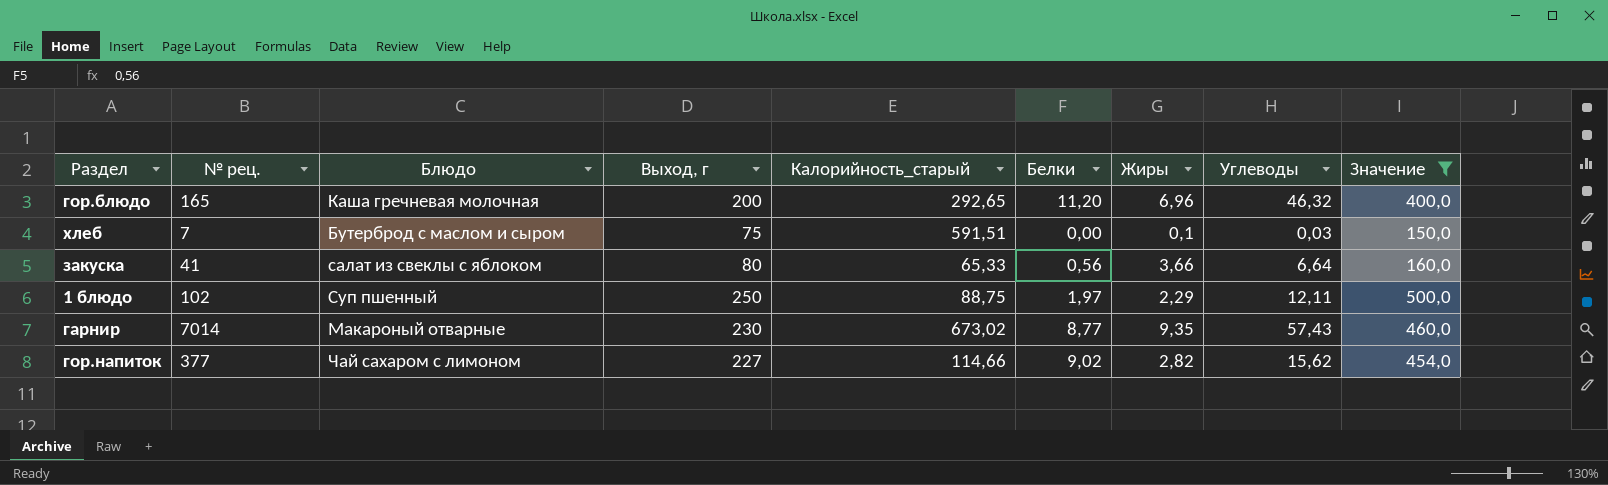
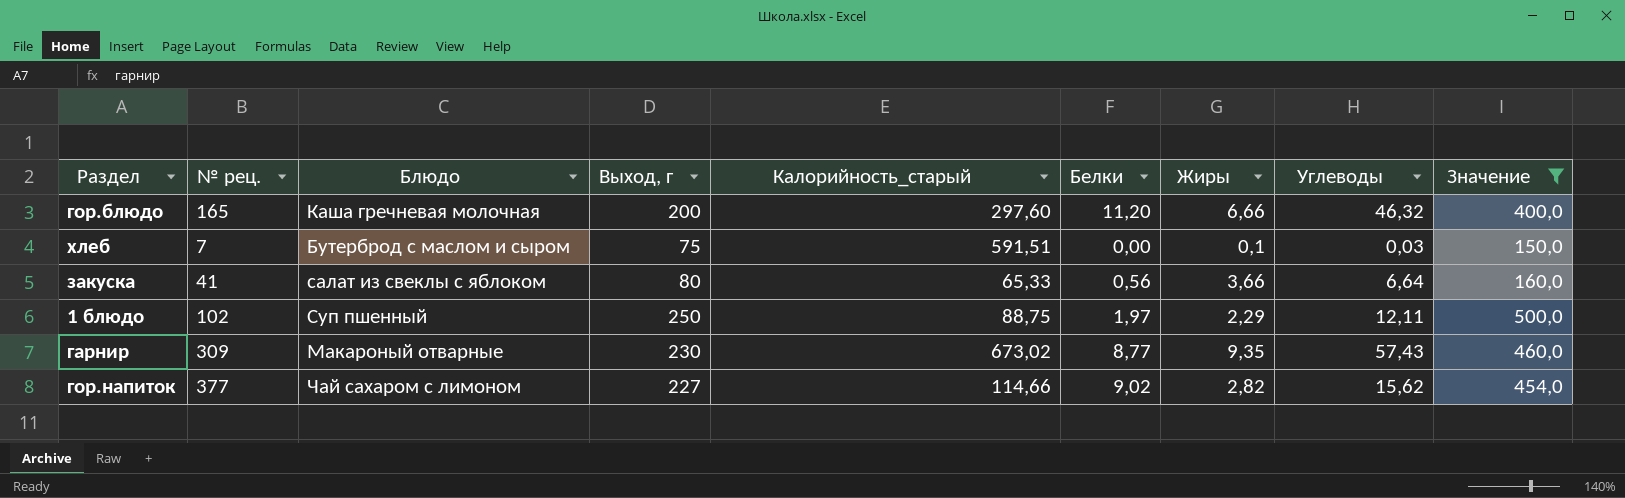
гор.блюдо | Калорийность_старый: 292,65 -> 297,60
гор.блюдо | Жиры: 6,96 -> 6,66
гарнир | № рец.: 7014 -> 309

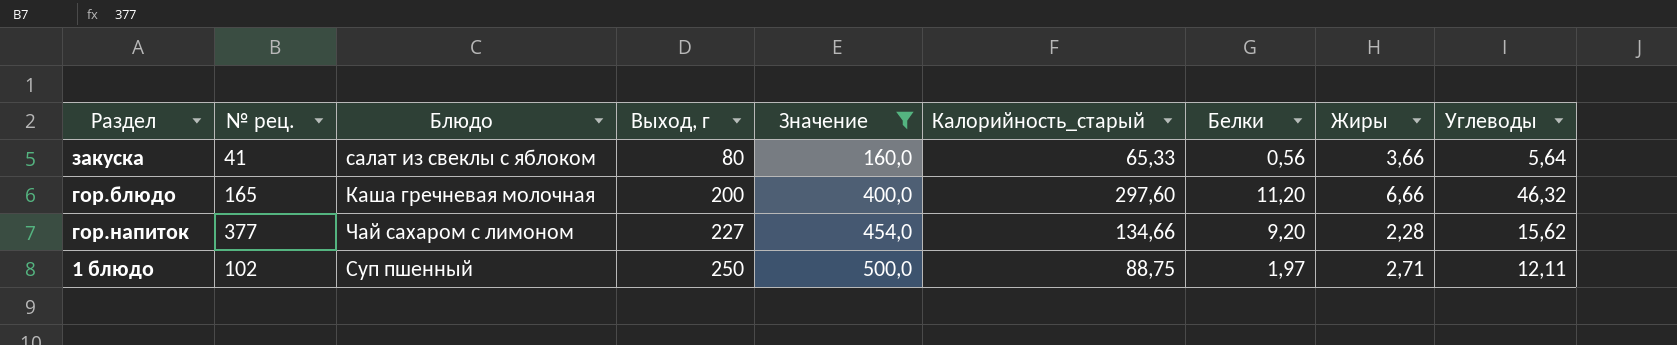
row order: none -> Выход, г ascending
column Значение | position: 9 -> 5
row хлеб: 7 | Бутерброд с маслом и сыром | 75 | 591,51 | 0,00 | 0,1 | 0,03 | 150,0 -> none
row гарнир: 309 | Макароный отварные | 230 | 673,02 | 8,77 | 9,35 | 57,43 | 460,0 -> none
закуска | Углеводы: 6,64 -> 5,64
гор.напиток | Калорийность_старый: 114,66 -> 134,66
гор.напиток | Белки: 9,02 -> 9,20
гор.напиток | Жиры: 2,82 -> 2,28
1 блюдо | Жиры: 2,29 -> 2,71

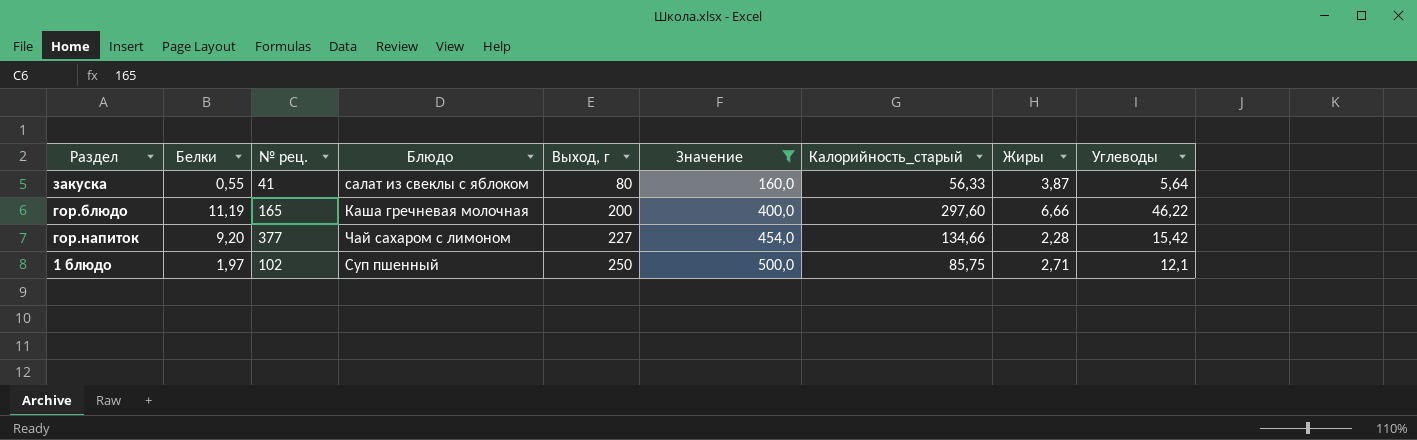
column Белки | position: 7 -> 2
закуска | Белки: 0,56 -> 0,55
закуска | Калорийность_старый: 65,33 -> 56,33
закуска | Жиры: 3,66 -> 3,87
гор.блюдо | Белки: 11,20 -> 11,19
гор.блюдо | Углеводы: 46,32 -> 46,22
гор.напиток | Углеводы: 15,62 -> 15,42
1 блюдо | Калорийность_старый: 88,75 -> 85,75
1 блюдо | Углеводы: 12,11 -> 12,1

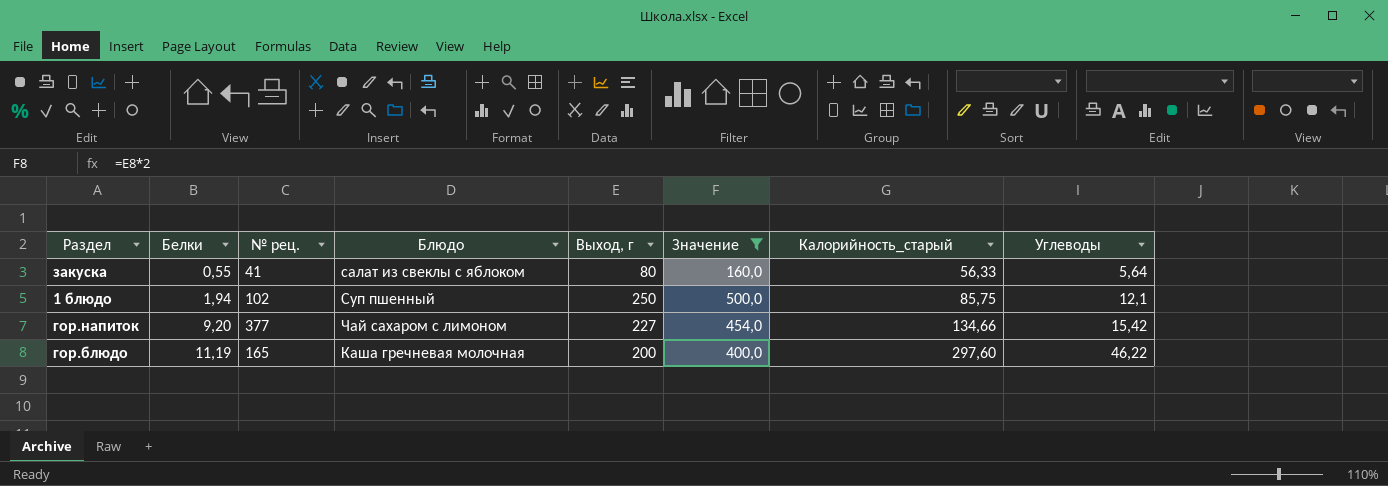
row order: Выход, г ascending -> Белки ascending
column Жиры | position: 8 -> none
1 блюдо | Белки: 1,97 -> 1,94

